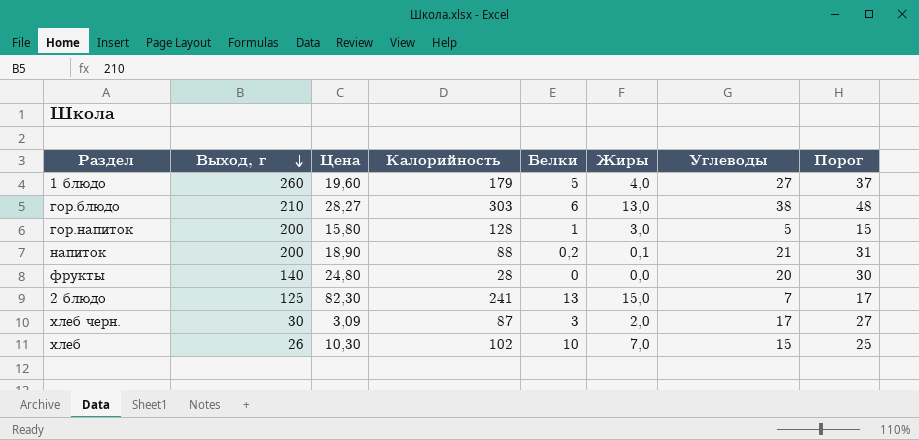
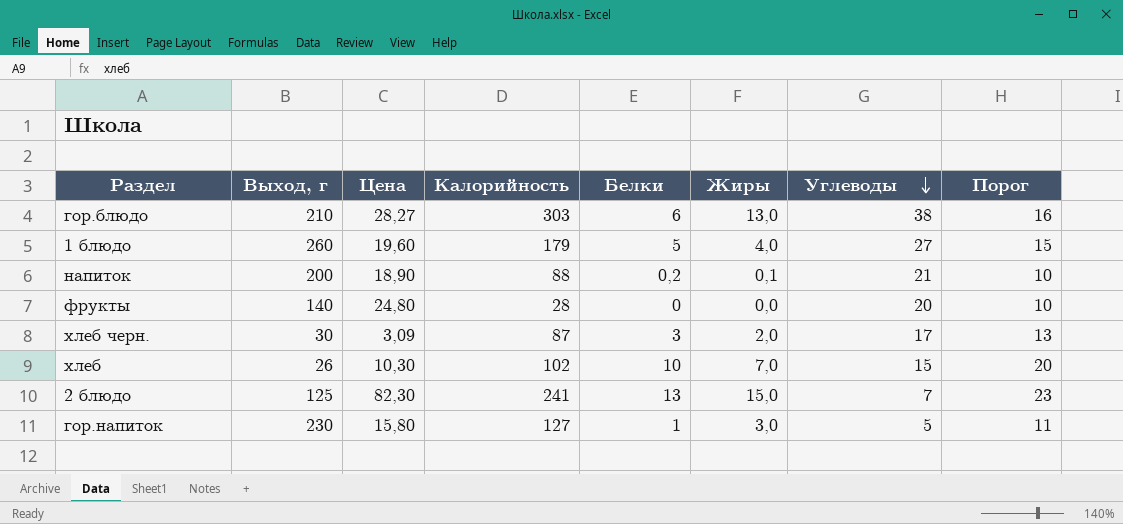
row order: Выход, г descending -> Углеводы descending
column Порог | formula: [Углеводы] + 10 -> [Белки] + 10
гор.напиток | Выход, г: 200 -> 230
гор.напиток | Калорийность: 128 -> 127

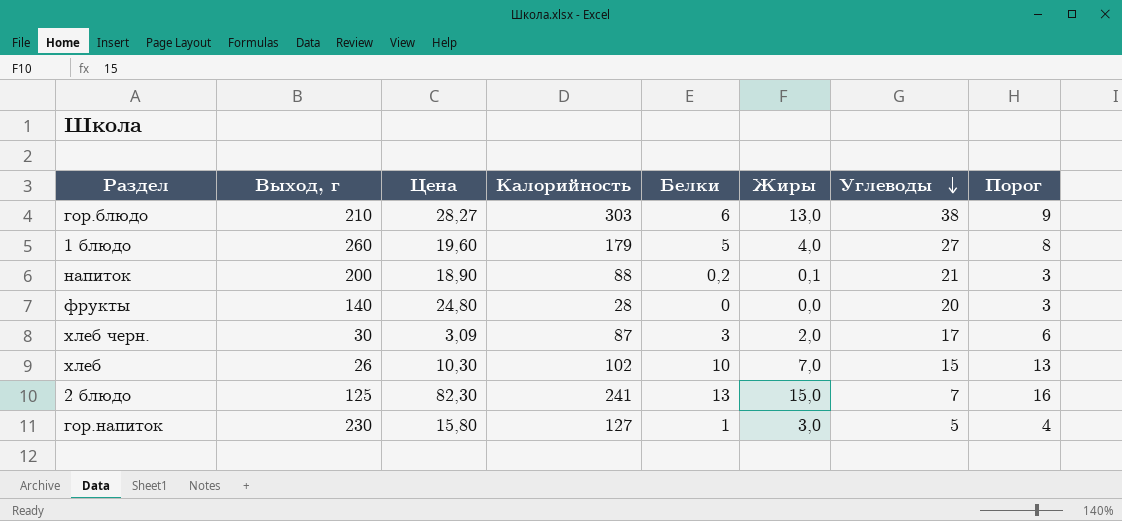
column Порог | formula: [Белки] + 10 -> [Белки] + 3

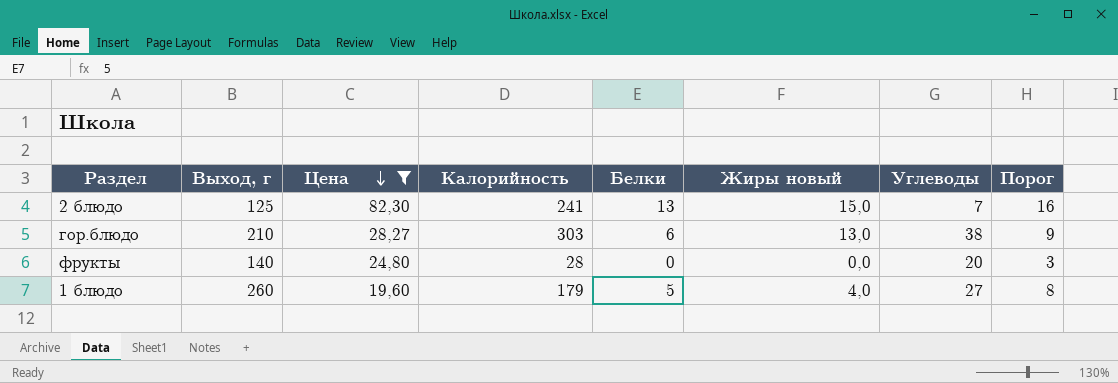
filter: none -> Цена >= 19,60
row order: Углеводы descending -> Цена descending
column name: Жиры -> Жиры новый

